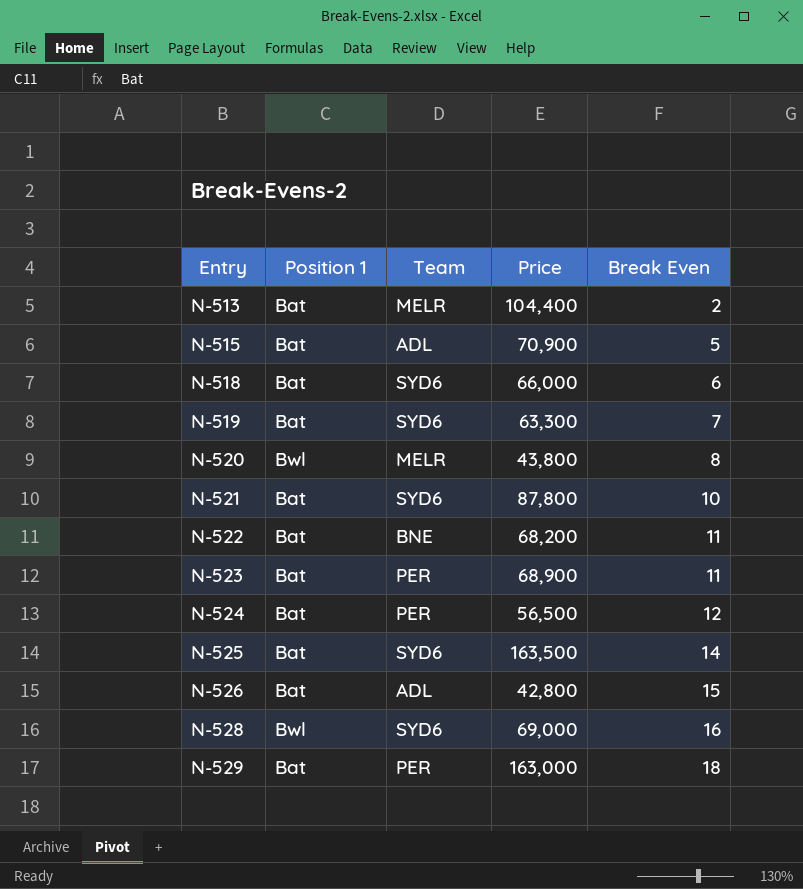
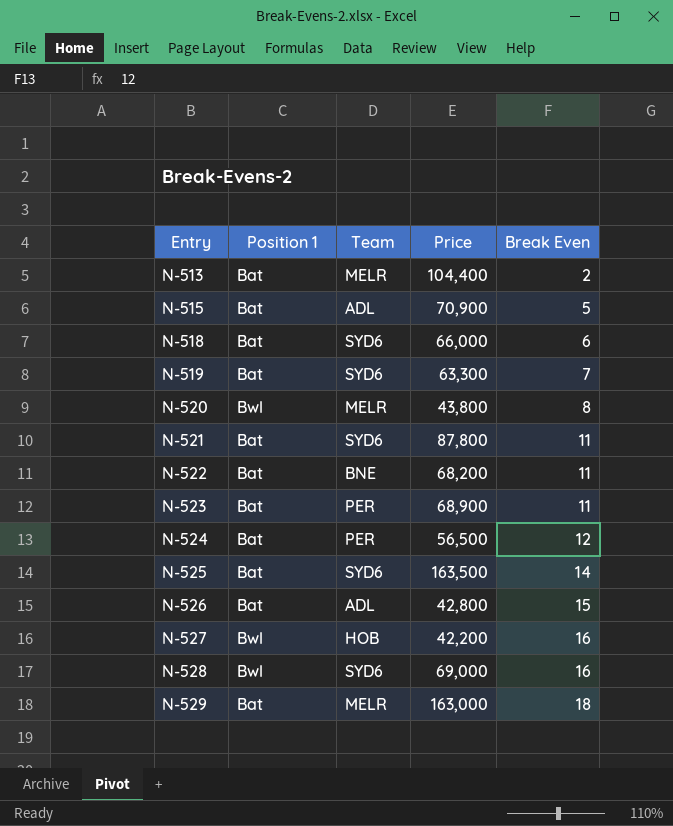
N-521 | Break Even: 10 -> 11
row N-527: none -> Bwl | HOB | 42,200 | 16
N-529 | Team: PER -> MELR

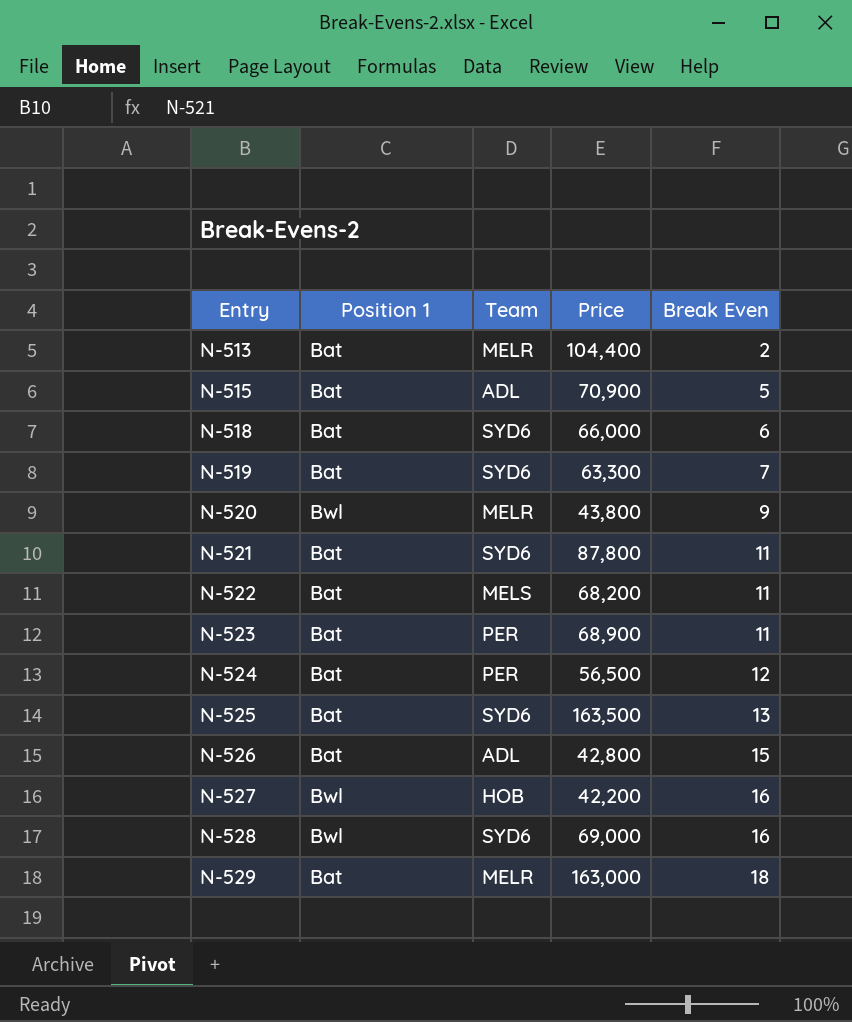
N-520 | Break Even: 8 -> 9
N-522 | Team: BNE -> MELS
N-525 | Break Even: 14 -> 13

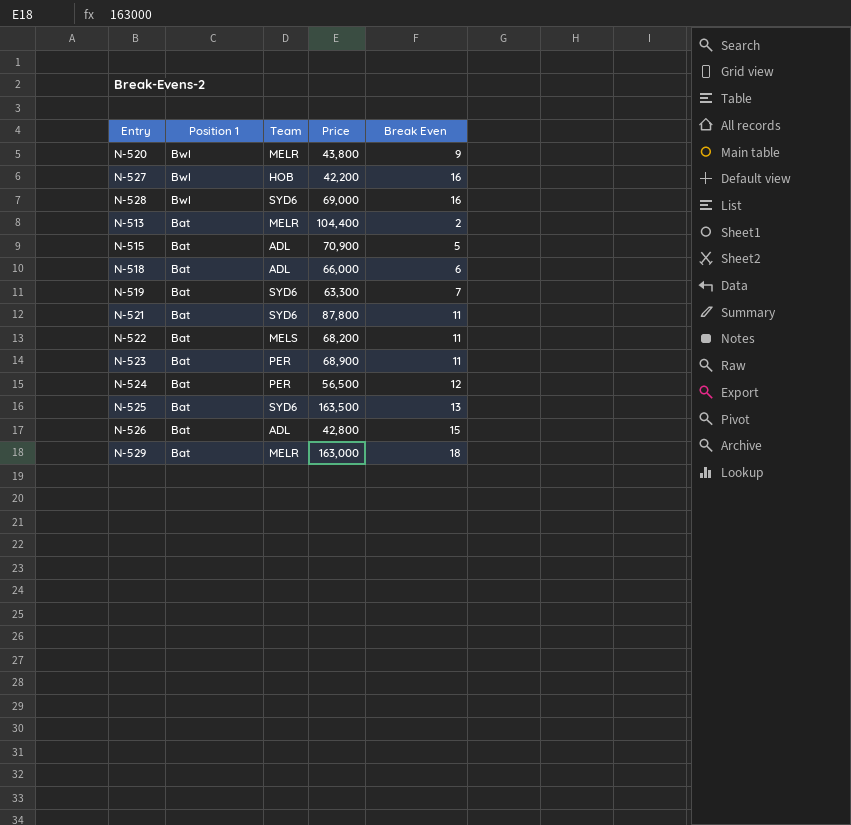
row order: Entry ascending -> Position 1 descending
N-518 | Team: SYD6 -> ADL

